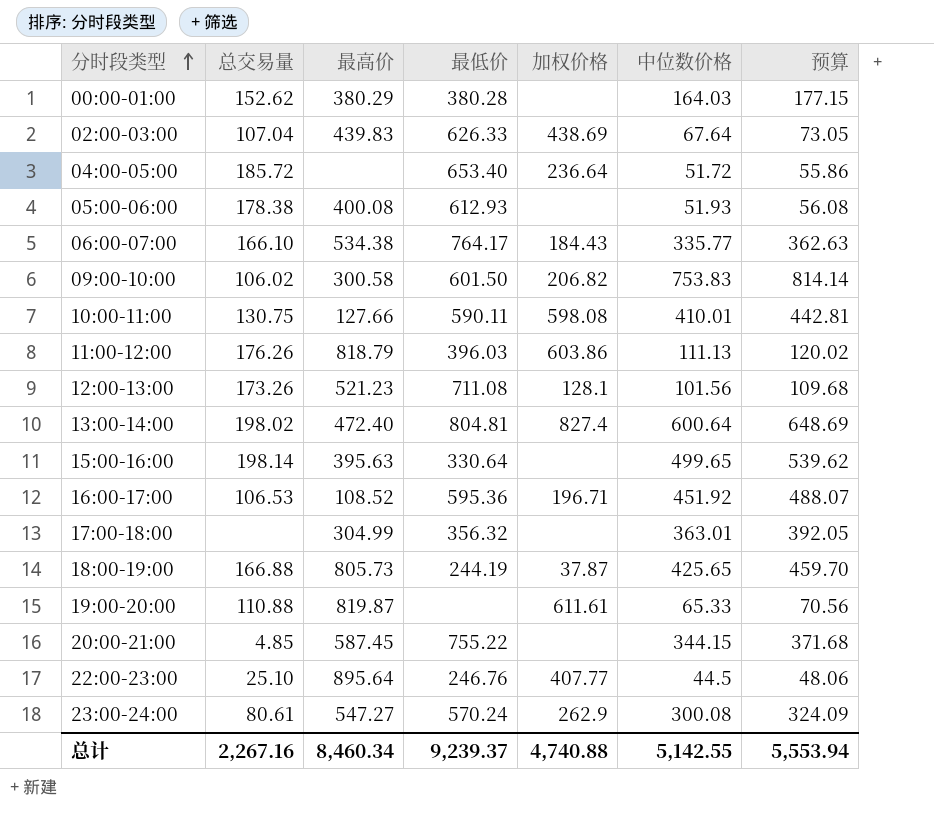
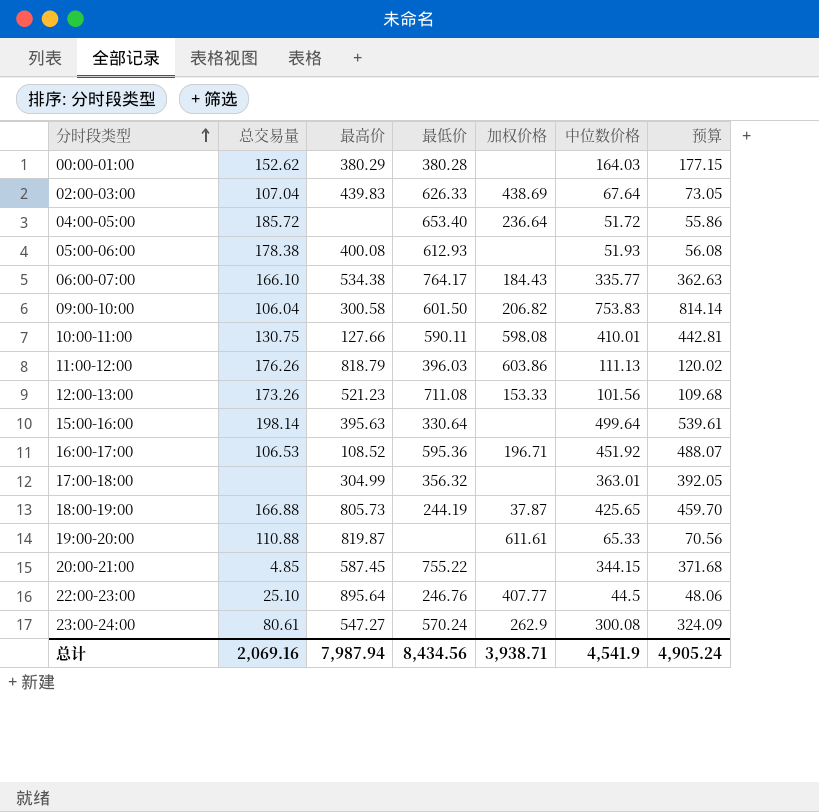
row 13:00-14:00: 198.02 | 472.40 | 804.81 | 827.4 | 600.64 | 648.69 -> none
09:00-10:00 | 总交易量: 106.02 -> 106.04
12:00-13:00 | 加权价格: 128.1 -> 153.33
15:00-16:00 | 中位数价格: 499.65 -> 499.64
15:00-16:00 | 预算: 539.62 -> 539.61
总计 | 总交易量: 2,267.16 -> 2,069.16
总计 | 最高价: 8,460.34 -> 7,987.94
总计 | 最低价: 9,239.37 -> 8,434.56
总计 | 加权价格: 4,740.88 -> 3,938.71
总计 | 中位数价格: 5,142.55 -> 4,541.9
总计 | 预算: 5,553.94 -> 4,905.24

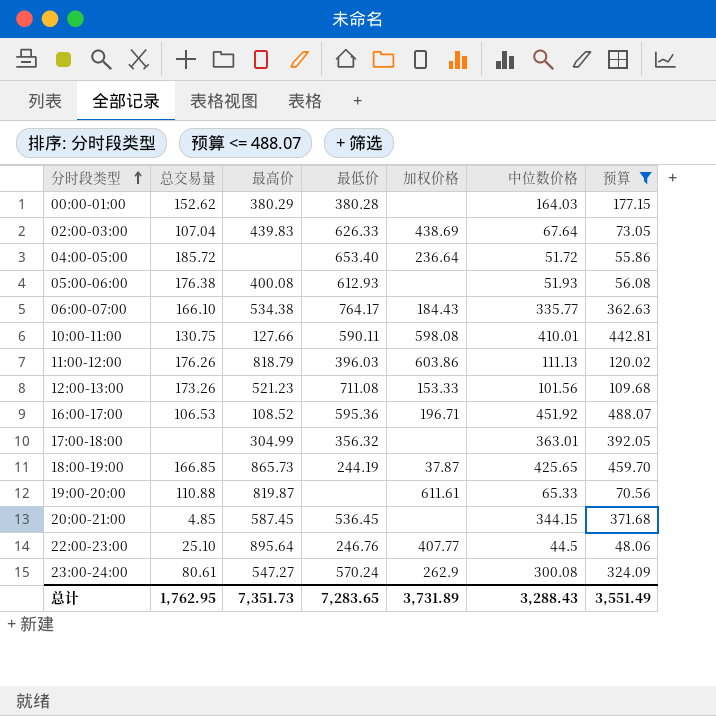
filter: none -> 预算 <= 488.07
05:00-06:00 | 总交易量: 178.38 -> 176.38
18:00-19:00 | 总交易量: 166.88 -> 166.85
18:00-19:00 | 最高价: 805.73 -> 865.73
20:00-21:00 | 最低价: 755.22 -> 536.45
总计 | 总交易量: 2,069.16 -> 1,762.95
总计 | 最高价: 7,987.94 -> 7,351.73
总计 | 最低价: 8,434.56 -> 7,283.65
总计 | 加权价格: 3,938.71 -> 3,731.89
总计 | 中位数价格: 4,541.9 -> 3,288.43
总计 | 预算: 4,905.24 -> 3,551.49

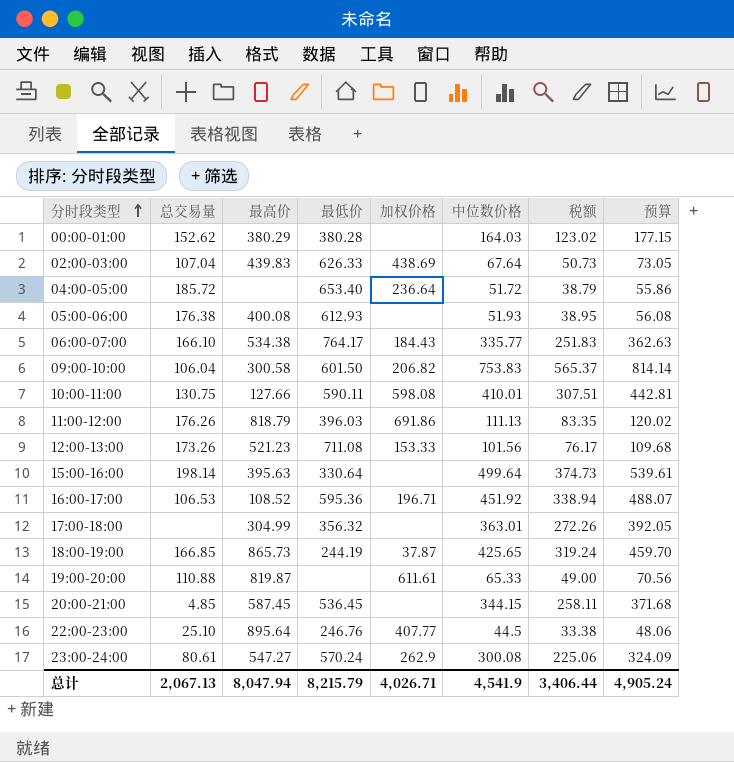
filter: 预算 <= 488.07 -> none
column 税额 | formula: none -> [中位数价格] * 0.75
11:00-12:00 | 加权价格: 603.86 -> 691.86
总计 | 总交易量: 1,762.95 -> 2,067.13
总计 | 最高价: 7,351.73 -> 8,047.94
总计 | 最低价: 7,283.65 -> 8,215.79
总计 | 加权价格: 3,731.89 -> 4,026.71
总计 | 中位数价格: 3,288.43 -> 4,541.9
总计 | 预算: 3,551.49 -> 4,905.24

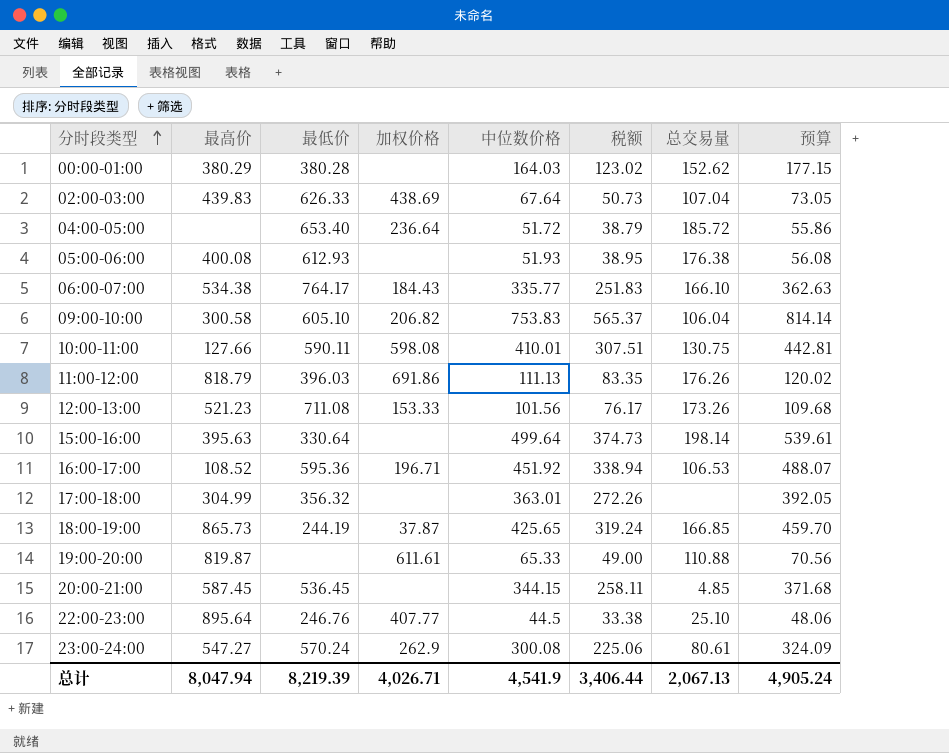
column 总交易量 | position: 2 -> 7
09:00-10:00 | 最低价: 601.50 -> 605.10
总计 | 最低价: 8,215.79 -> 8,219.39

